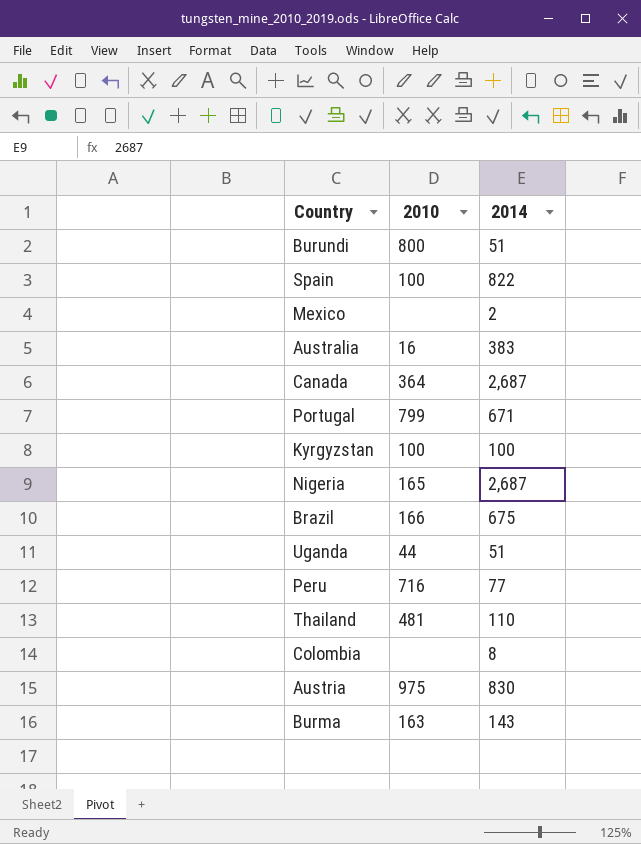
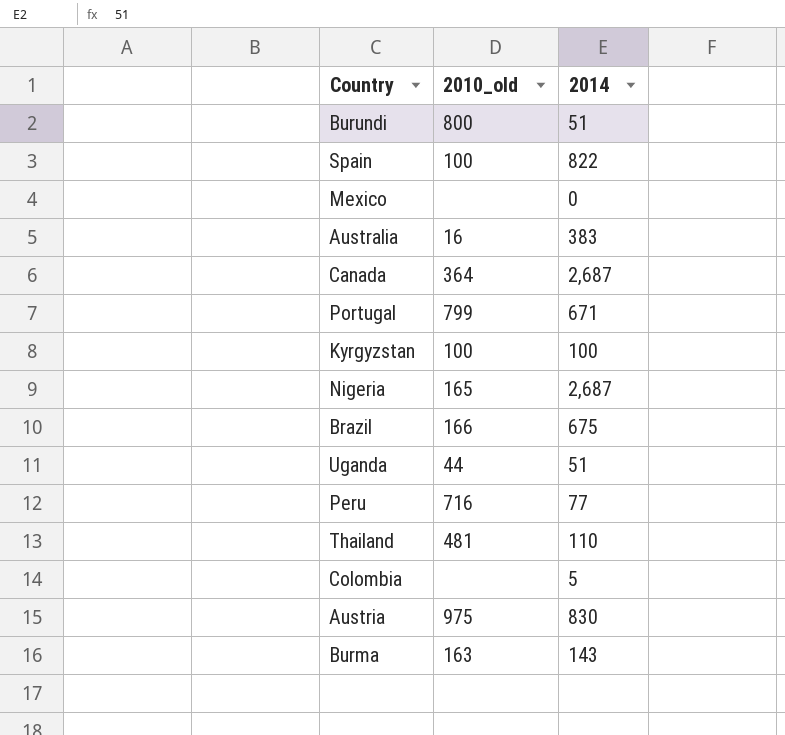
column name: 2010 -> 2010_old
Mexico | 2014: 2 -> 0
Colombia | 2014: 8 -> 5

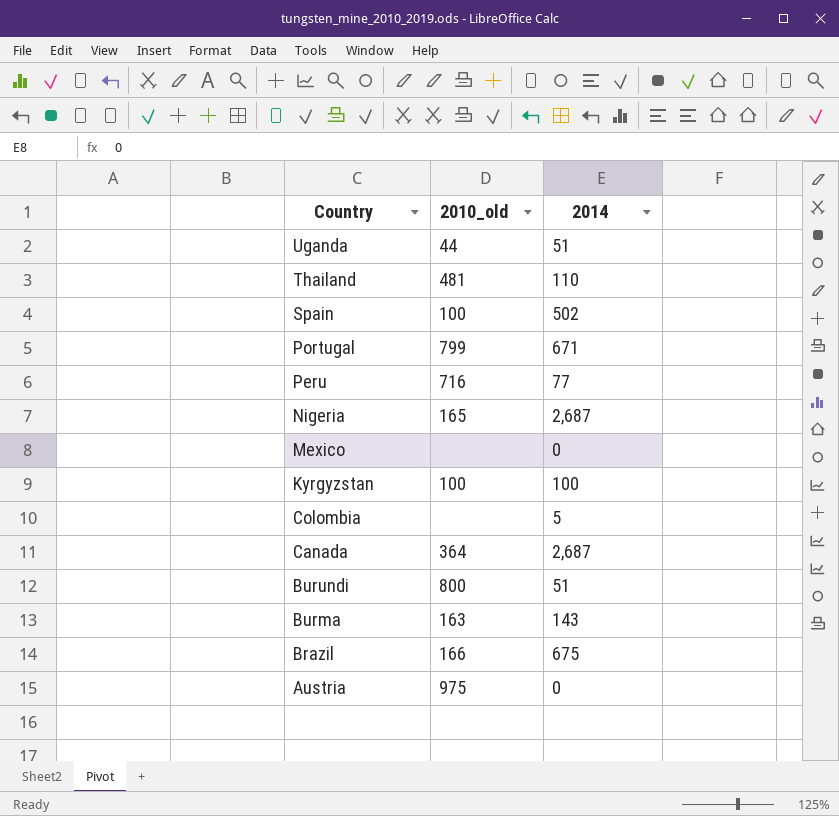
row order: none -> Country descending
row Australia: 16 | 383 -> none
Spain | 2014: 822 -> 502
Austria | 2014: 830 -> 0

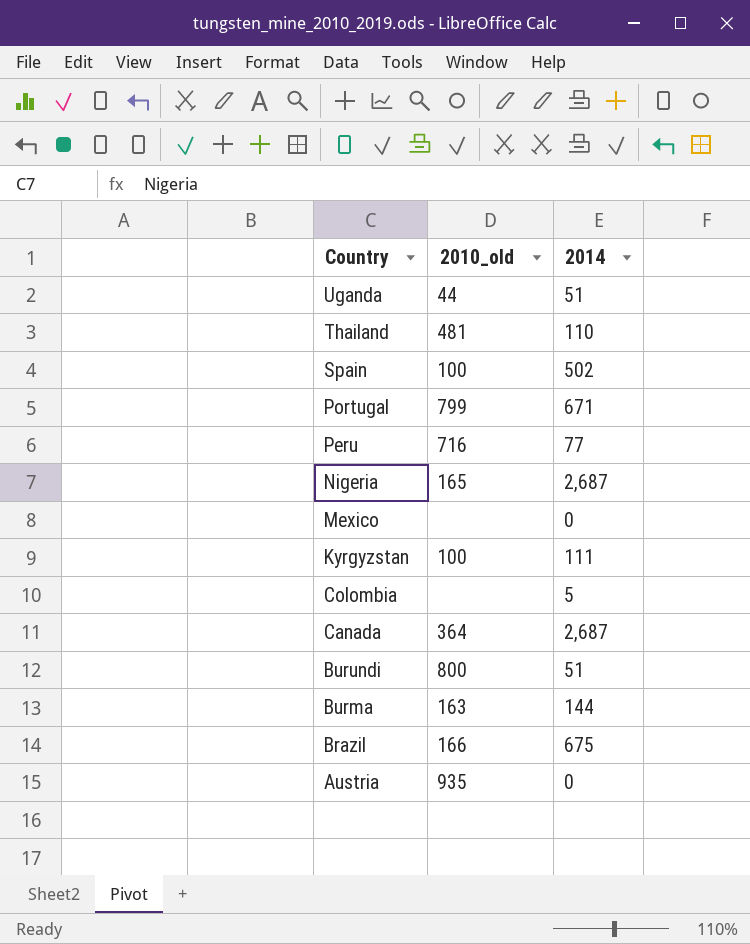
Kyrgyzstan | 2014: 100 -> 111
Burma | 2014: 143 -> 144
Austria | 2010_old: 975 -> 935

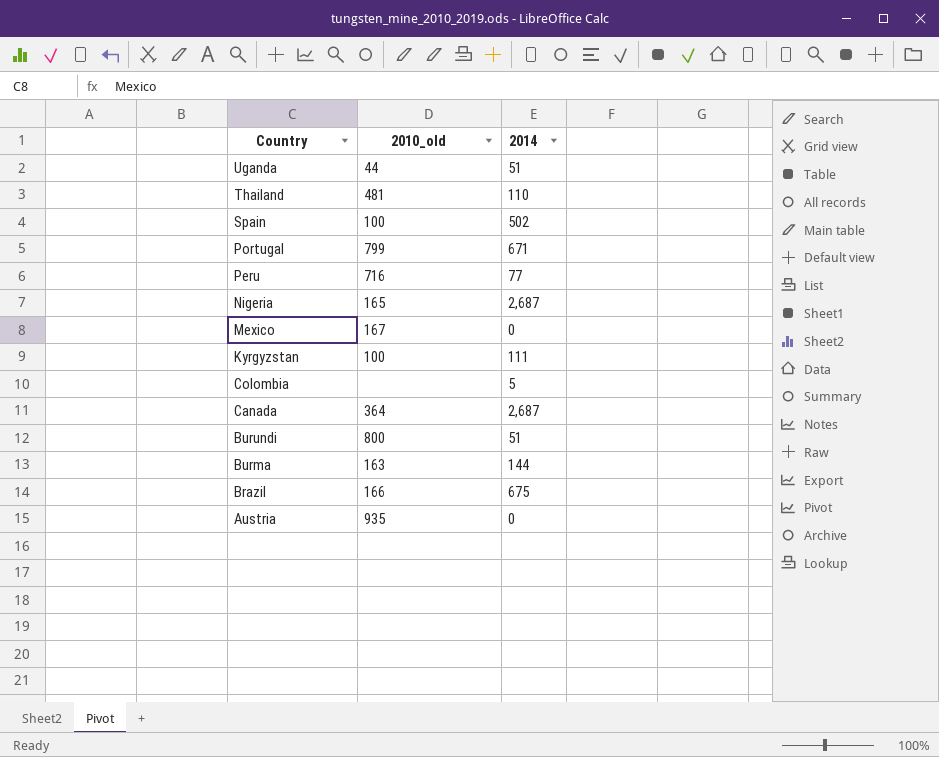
Mexico | 2010_old: none -> 167

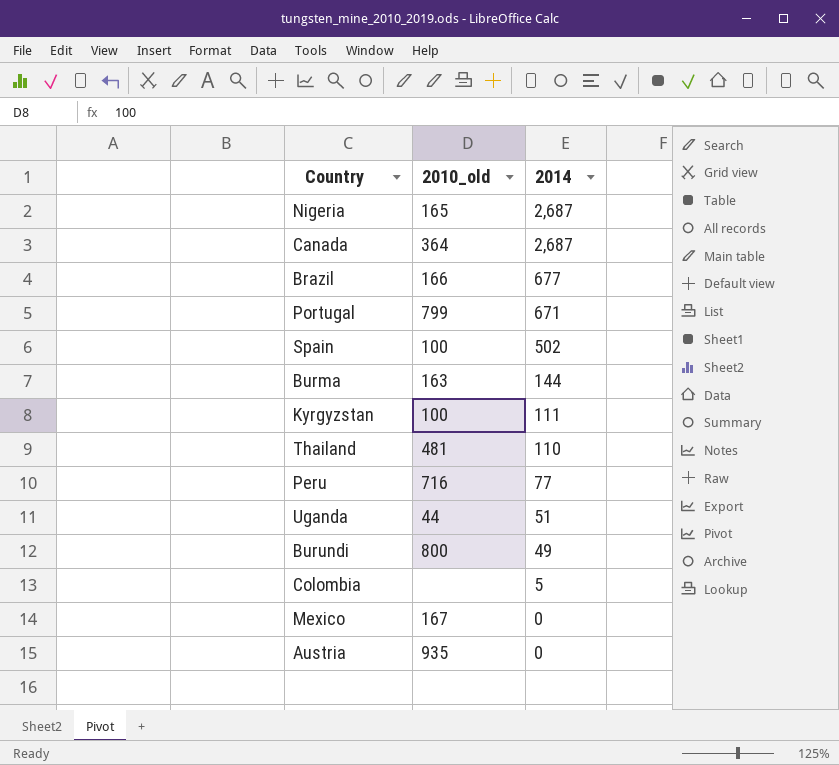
row order: Country descending -> 2014 descending
Brazil | 2014: 675 -> 677
Burundi | 2014: 51 -> 49

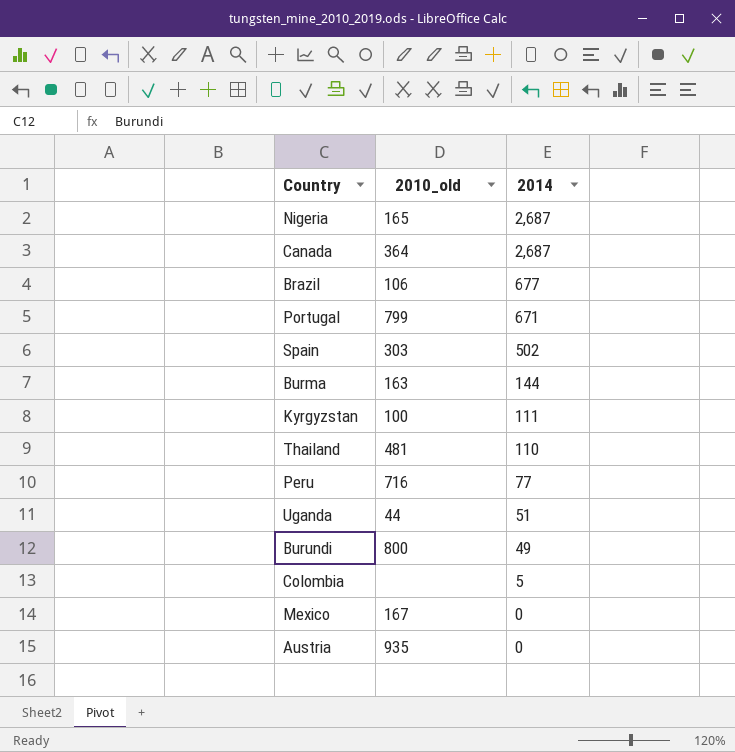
Brazil | 2010_old: 166 -> 106
Spain | 2010_old: 100 -> 303

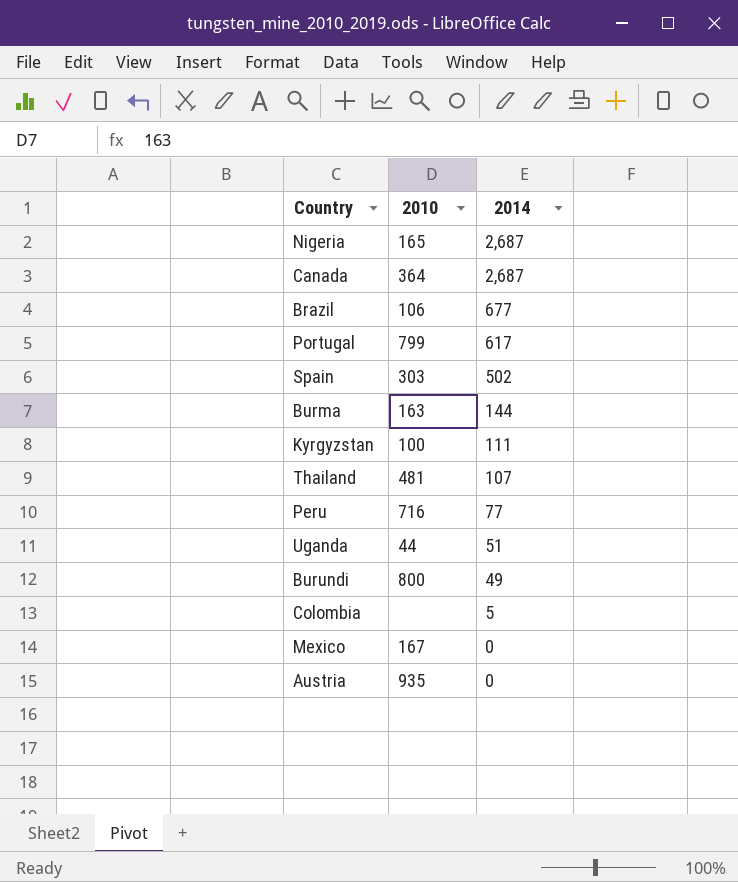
column name: 2010_old -> 2010
Portugal | 2014: 671 -> 617
Thailand | 2014: 110 -> 107

